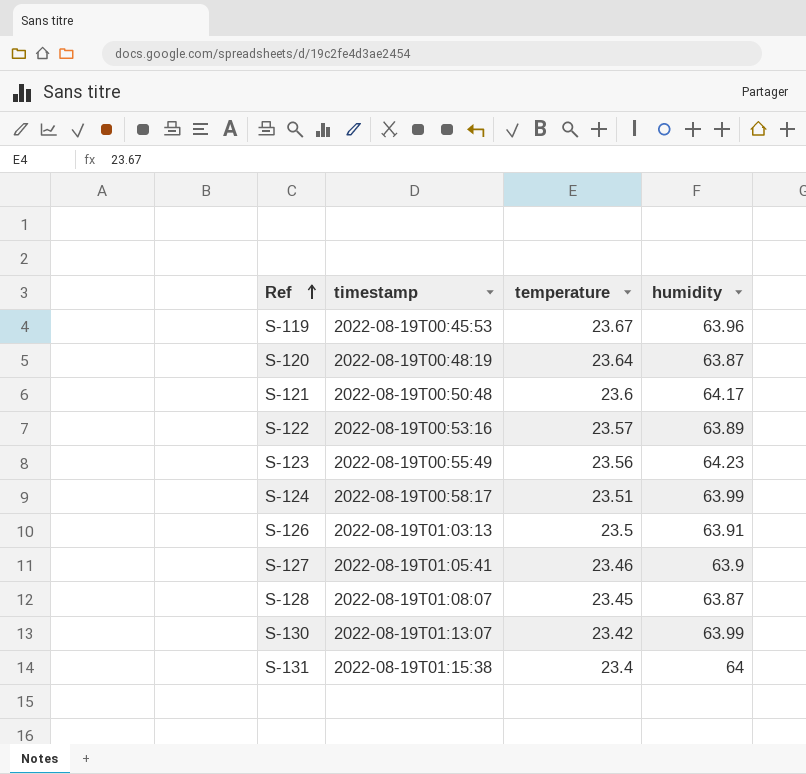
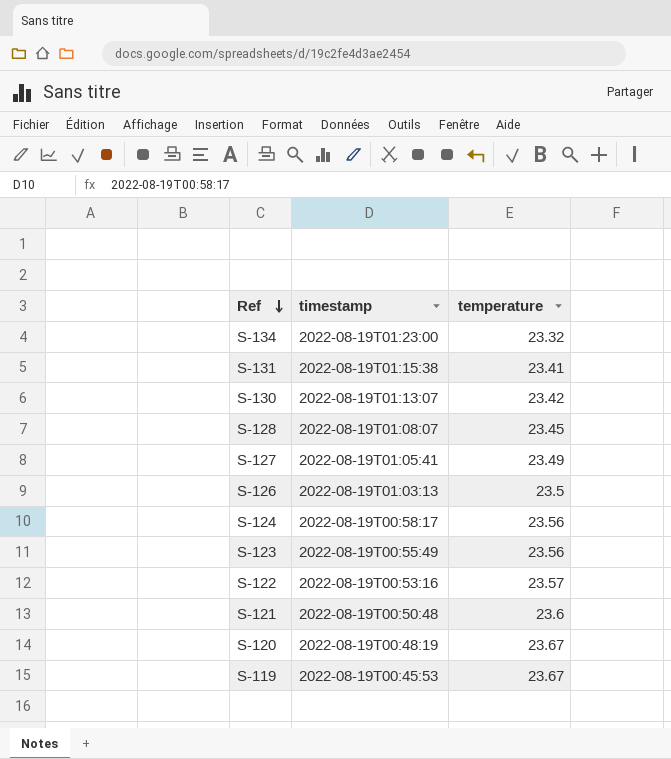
row order: Ref ascending -> Ref descending
column humidity | position: 4 -> none
row S-134: none -> 2022-08-19T01:23:00 | 23.32
S-131 | temperature: 23.4 -> 23.41
S-127 | temperature: 23.46 -> 23.49
S-124 | temperature: 23.51 -> 23.56
S-120 | temperature: 23.64 -> 23.67

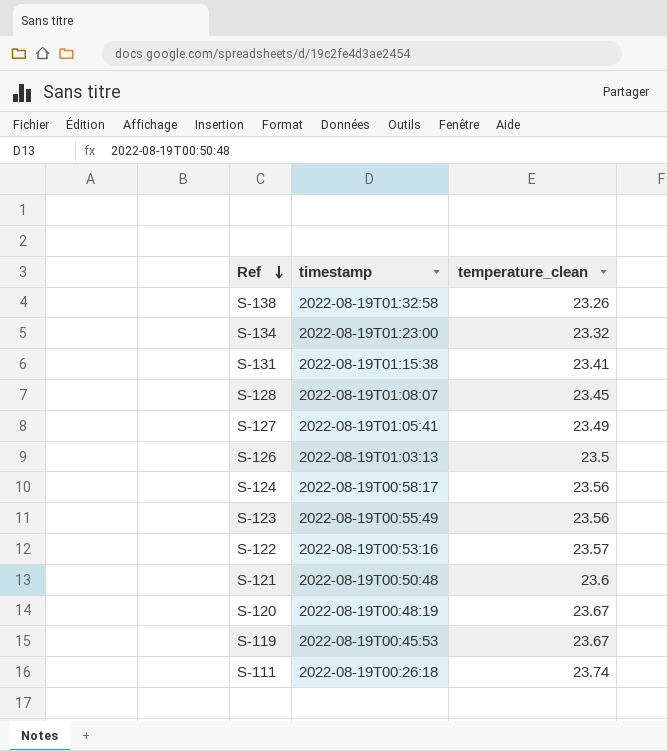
column name: temperature -> temperature_clean
row S-130: 2022-08-19T01:13:07 | 23.42 -> none
row S-138: none -> 2022-08-19T01:32:58 | 23.26
row S-111: none -> 2022-08-19T00:26:18 | 23.74

